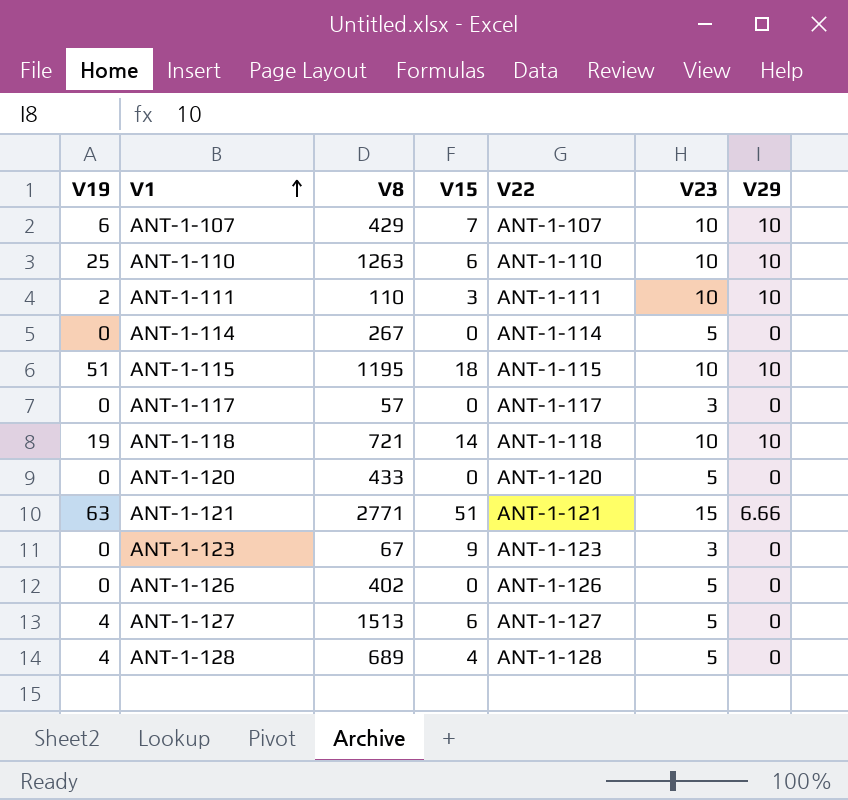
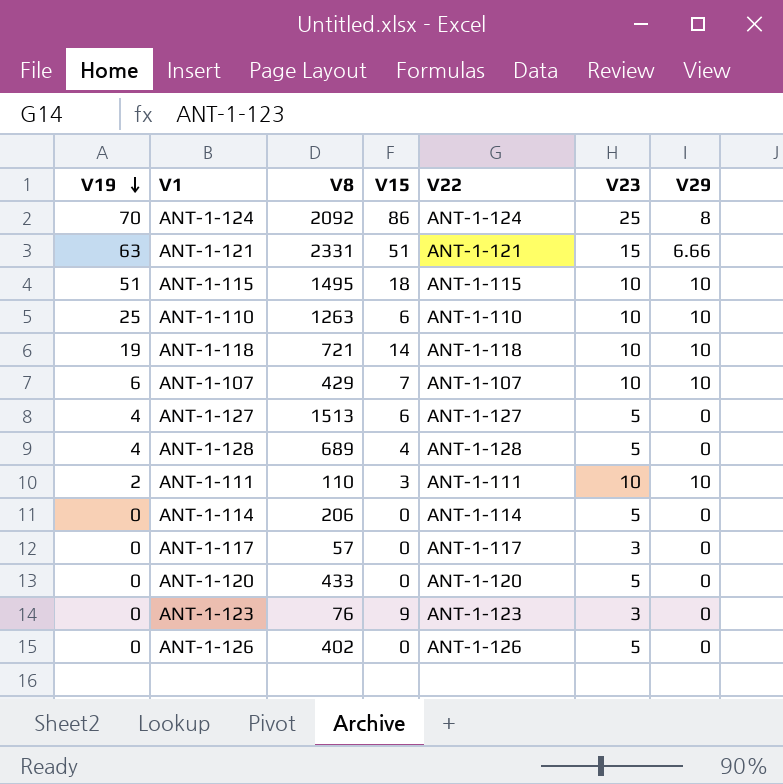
row order: V1 ascending -> V19 descending
row ANT-1-124: none -> 70 | 2092 | 86 | ANT-1-124 | 25 | 8
ANT-1-121 | V8: 2771 -> 2331
ANT-1-115 | V8: 1195 -> 1495
ANT-1-114 | V8: 267 -> 206
ANT-1-123 | V8: 67 -> 76

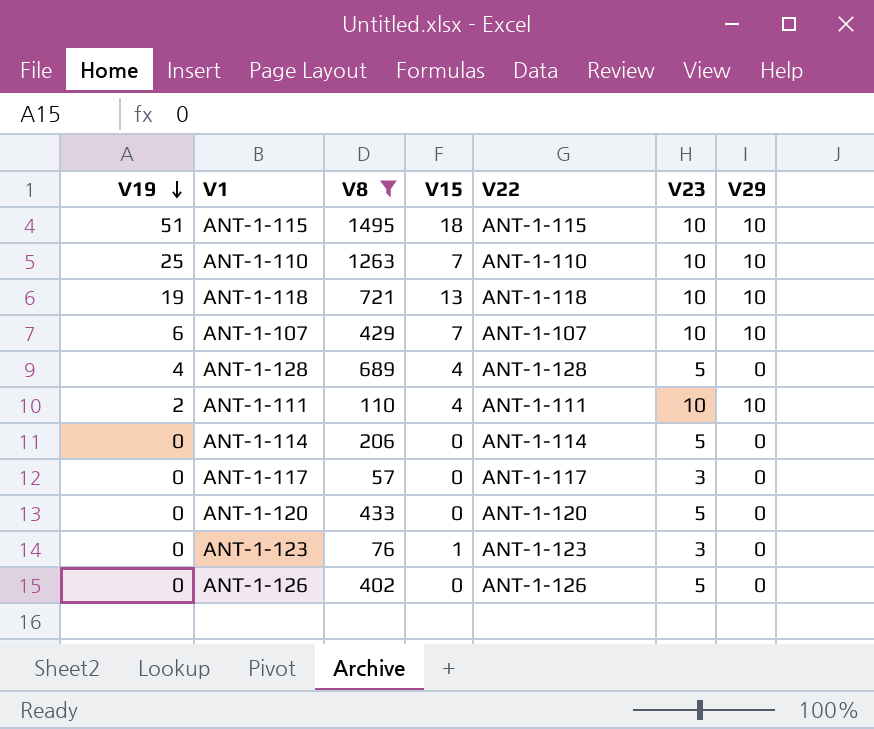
filter: none -> V8 <= 1495
ANT-1-110 | V15: 6 -> 7
ANT-1-118 | V15: 14 -> 13
ANT-1-111 | V15: 3 -> 4
ANT-1-123 | V15: 9 -> 1

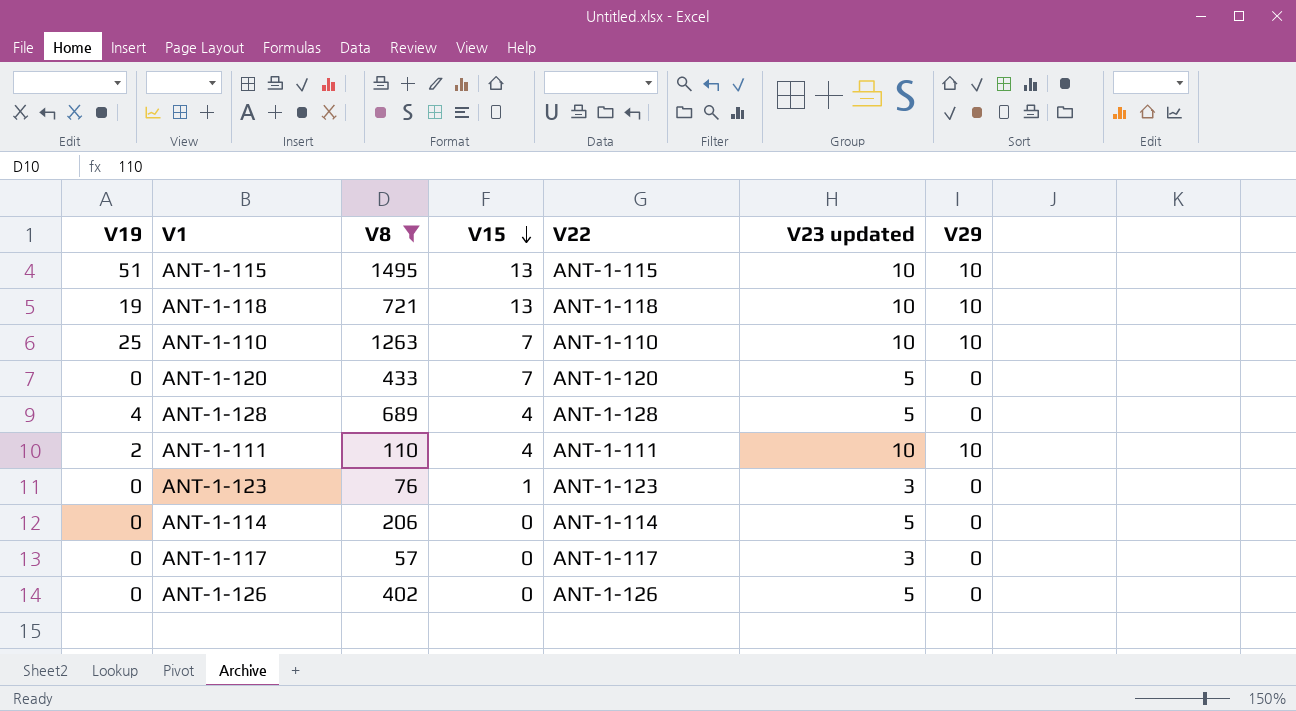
row order: V19 descending -> V15 descending
column name: V23 -> V23 updated
row ANT-1-107: 6 | 429 | 7 | ANT-1-107 | 10 | 10 -> none
ANT-1-115 | V15: 18 -> 13
ANT-1-120 | V15: 0 -> 7

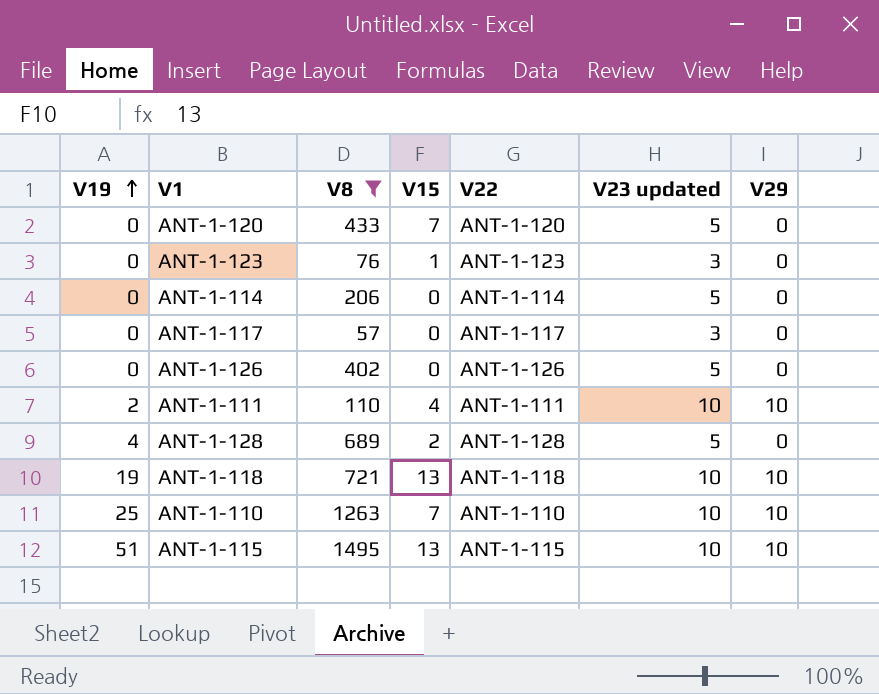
row order: V15 descending -> V19 ascending
ANT-1-128 | V15: 4 -> 2

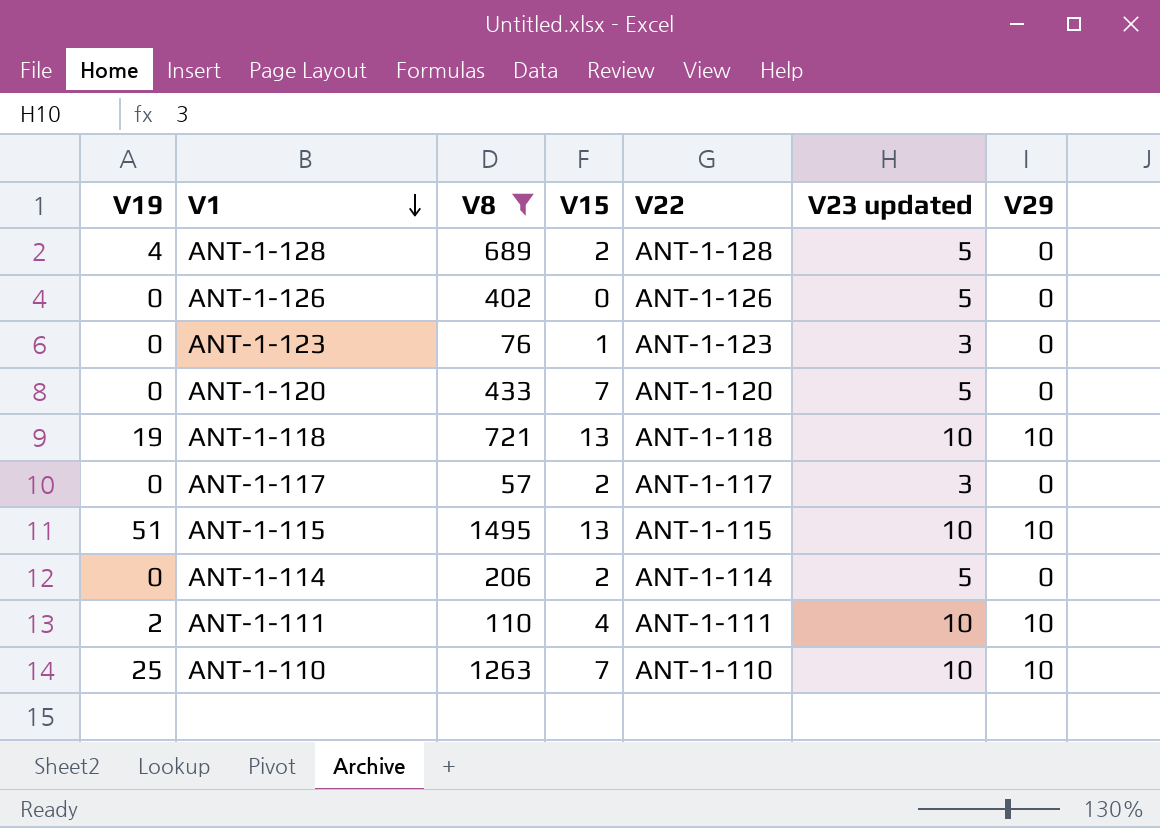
row order: V19 ascending -> V1 descending
ANT-1-117 | V15: 0 -> 2
ANT-1-114 | V15: 0 -> 2

